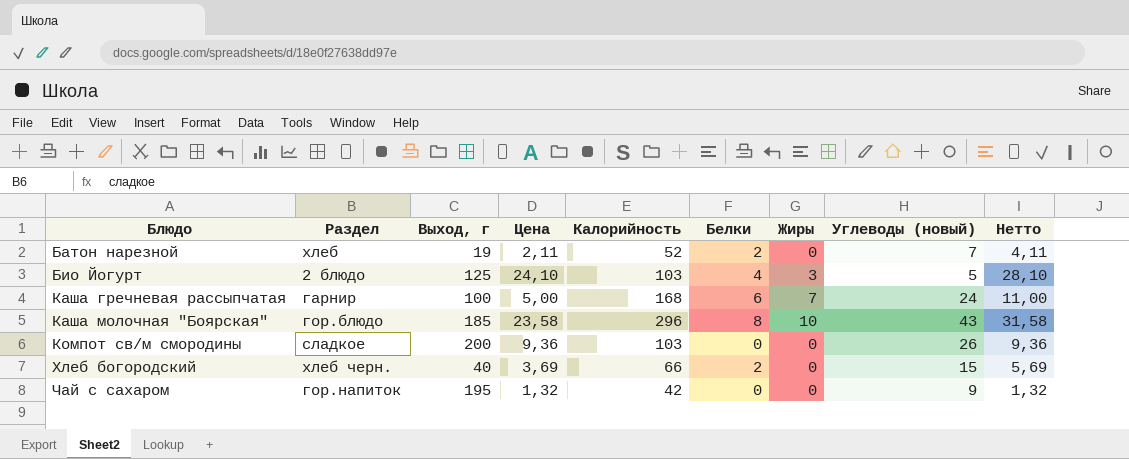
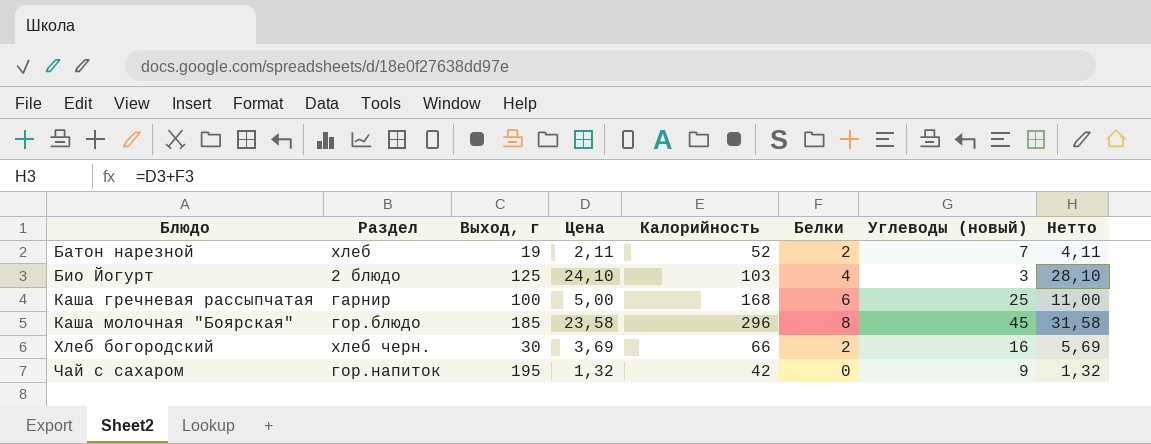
column Жиры | position: 7 -> none
row Компот св/м смородины: сладкое | 200 | 9,36 | 103 | 0 | 0 | 26 | 9,36 -> none
Био Йогурт | Углеводы (новый): 5 -> 3
Каша гречневая рассыпчатая | Углеводы (новый): 24 -> 25
Каша молочная "Боярская" | Углеводы (новый): 43 -> 45
Хлеб богородский | Выход, г: 40 -> 30
Хлеб богородский | Углеводы (новый): 15 -> 16

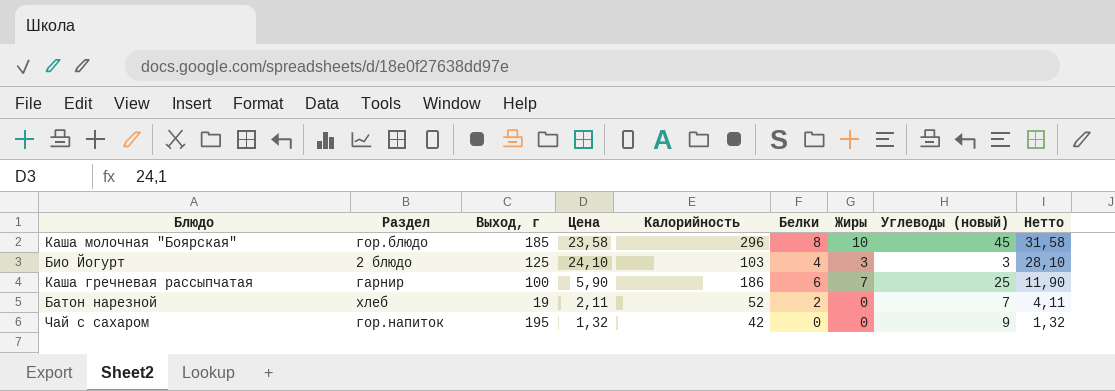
row order: Блюдо ascending -> Нетто descending
column Жиры | position: none -> 7
row Хлеб богородский: хлеб черн. | 30 | 3,69 | 66 | 2 | 16 | 5,69 -> none
Каша гречневая рассыпчатая | Цена: 5,00 -> 5,90
Каша гречневая рассыпчатая | Калорийность: 168 -> 186
Каша гречневая рассыпчатая | Нетто: 11,00 -> 11,90

